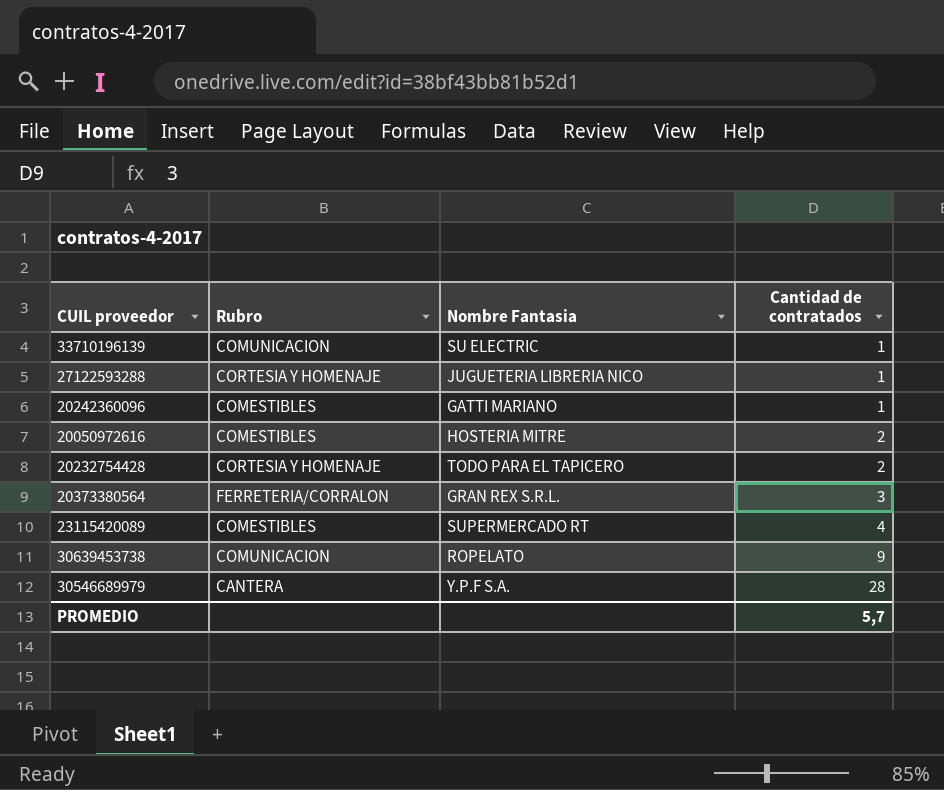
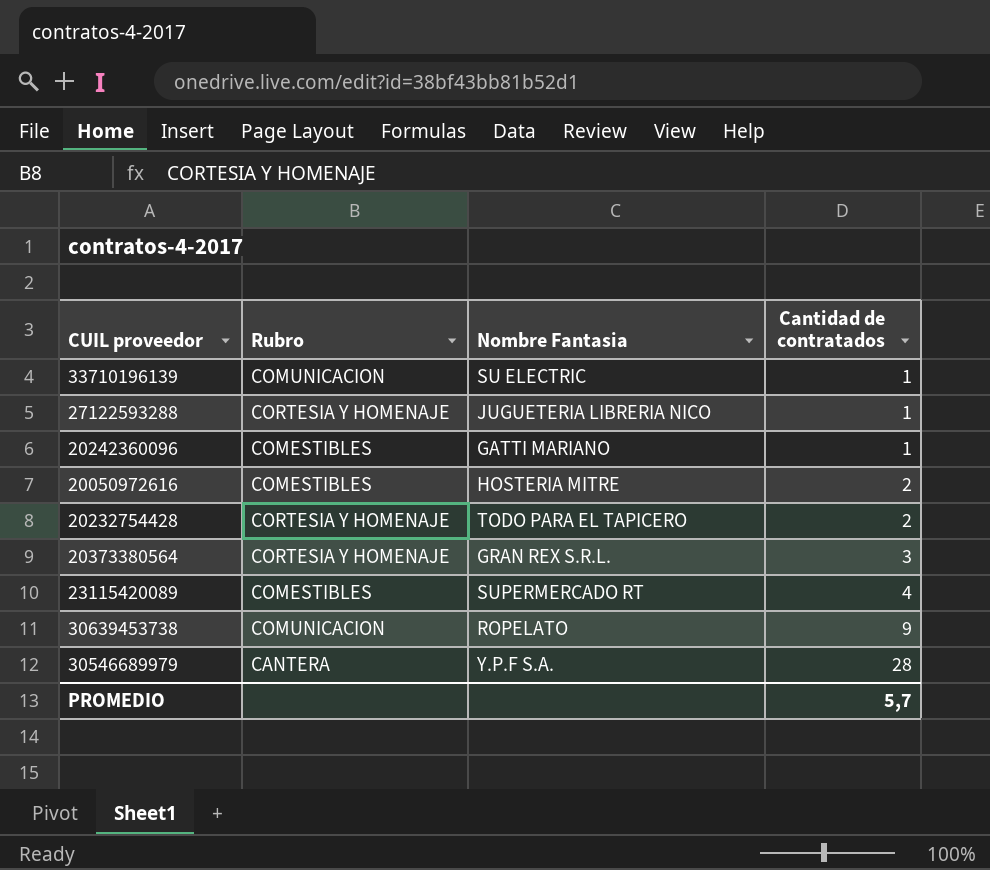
20373380564 | Rubro: FERRETERIA/CORRALON -> CORTESIA Y HOMENAJE

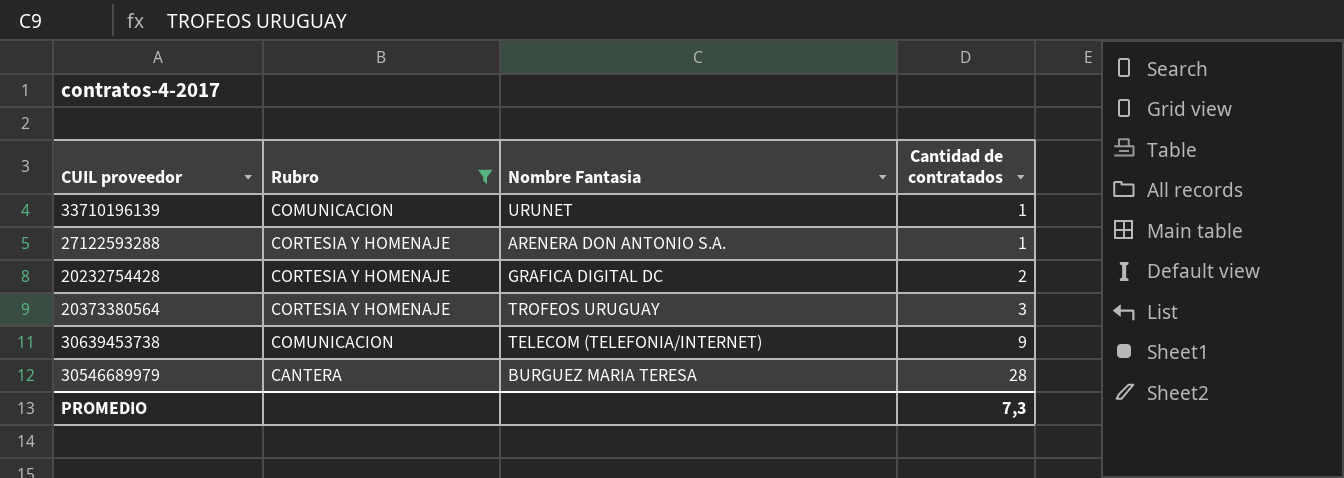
filter: none -> Rubro != COMESTIBLES
33710196139 | Nombre Fantasia: SU ELECTRIC -> URUNET
27122593288 | Nombre Fantasia: JUGUETERIA LIBRERIA NICO -> ARENERA DON ANTONIO S.A.
20232754428 | Nombre Fantasia: TODO PARA EL TAPICERO -> GRAFICA DIGITAL DC
20373380564 | Nombre Fantasia: GRAN REX S.R.L. -> TROFEOS URUGUAY
30639453738 | Nombre Fantasia: ROPELATO -> TELECOM (TELEFONIA/INTERNET)
30546689979 | Nombre Fantasia: Y.P.F S.A. -> BURGUEZ MARIA TERESA
PROMEDIO | Cantidad de contratados: 5,7 -> 7,3

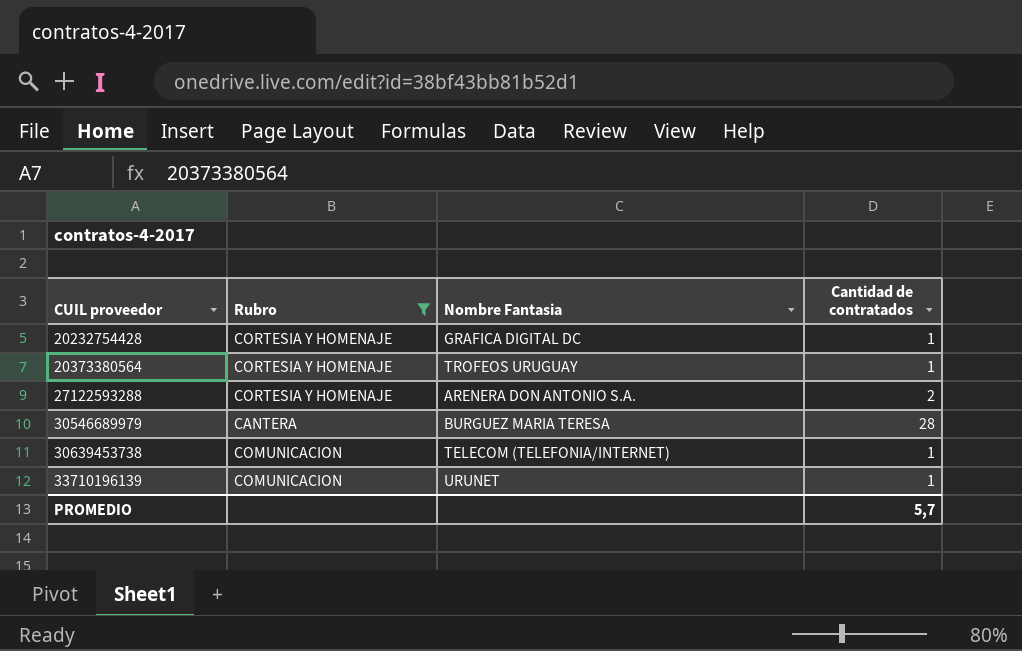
row order: Cantidad de contratados ascending -> CUIL proveedor ascending
20232754428 | Cantidad de contratados: 2 -> 1
20373380564 | Cantidad de contratados: 3 -> 1
27122593288 | Cantidad de contratados: 1 -> 2
30639453738 | Cantidad de contratados: 9 -> 1
PROMEDIO | Cantidad de contratados: 7,3 -> 5,7

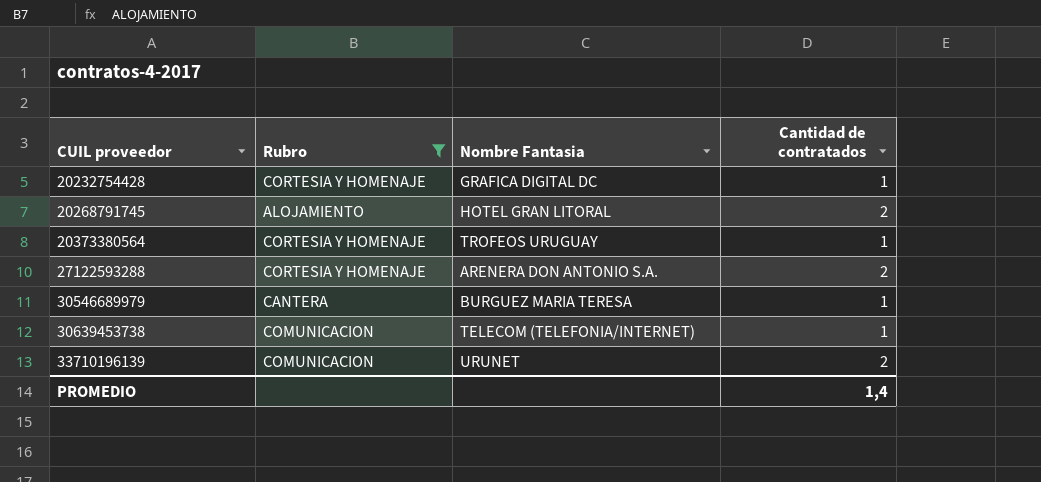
row 20268791745: none -> ALOJAMIENTO | HOTEL GRAN LITORAL | 2
30546689979 | Cantidad de contratados: 28 -> 1
33710196139 | Cantidad de contratados: 1 -> 2
PROMEDIO | Cantidad de contratados: 5,7 -> 1,4

